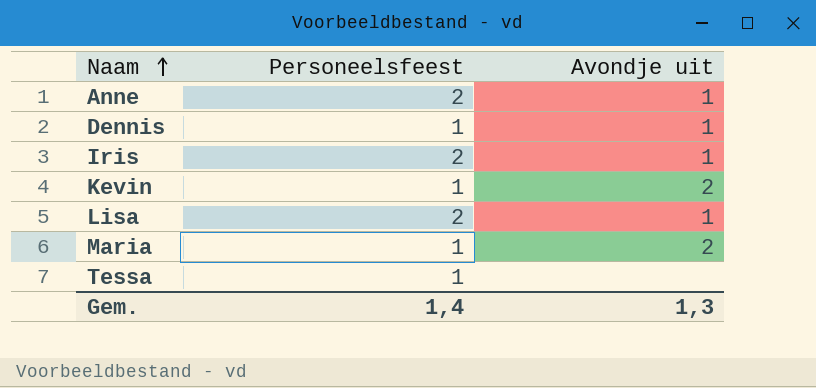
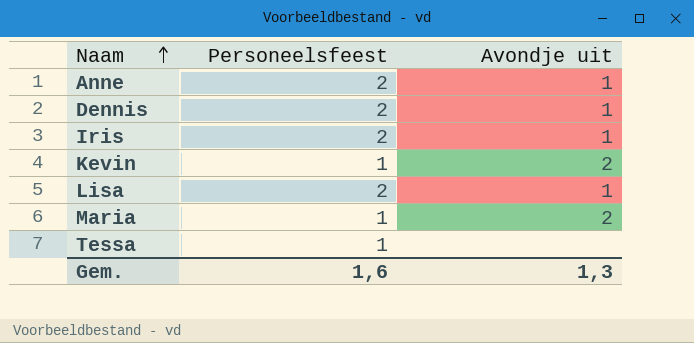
Dennis | Personeelsfeest: 1 -> 2
Gem. | Personeelsfeest: 1,4 -> 1,6

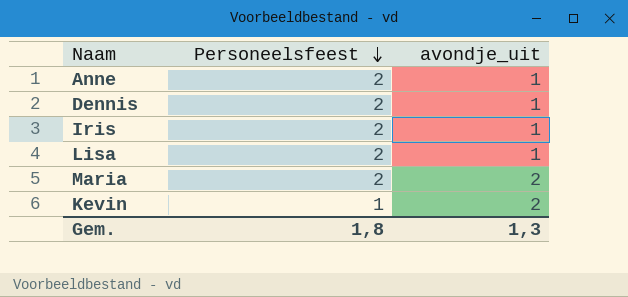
row order: Naam ascending -> Personeelsfeest descending
column name: Avondje uit -> avondje_uit
row Tessa: 1 | none -> none
Maria | Personeelsfeest: 1 -> 2
Gem. | Personeelsfeest: 1,6 -> 1,8

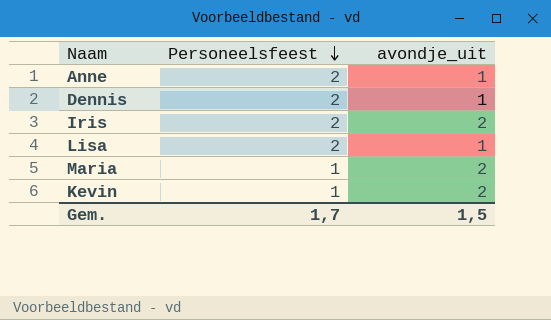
Iris | avondje_uit: 1 -> 2
Maria | Personeelsfeest: 2 -> 1
Gem. | Personeelsfeest: 1,8 -> 1,7
Gem. | avondje_uit: 1,3 -> 1,5

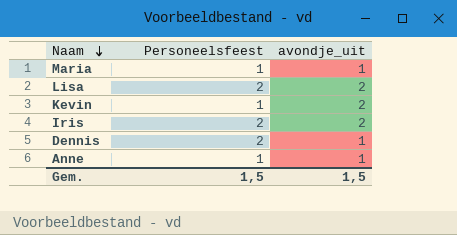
row order: Personeelsfeest descending -> Naam descending
Maria | avondje_uit: 2 -> 1
Lisa | avondje_uit: 1 -> 2
Anne | Personeelsfeest: 2 -> 1
Gem. | Personeelsfeest: 1,7 -> 1,5

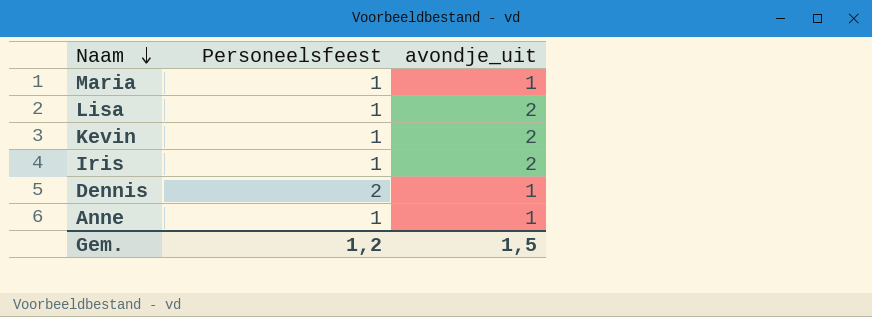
Lisa | Personeelsfeest: 2 -> 1
Iris | Personeelsfeest: 2 -> 1
Gem. | Personeelsfeest: 1,5 -> 1,2

